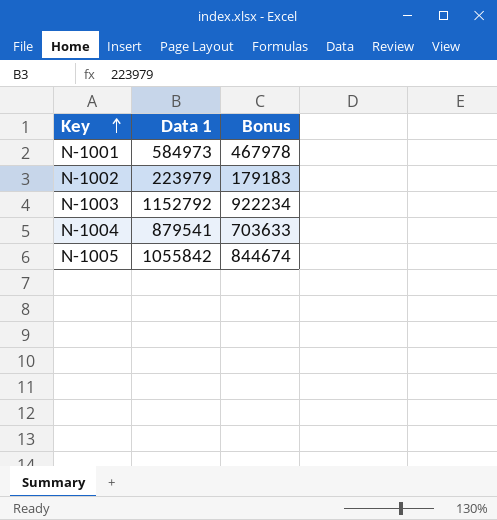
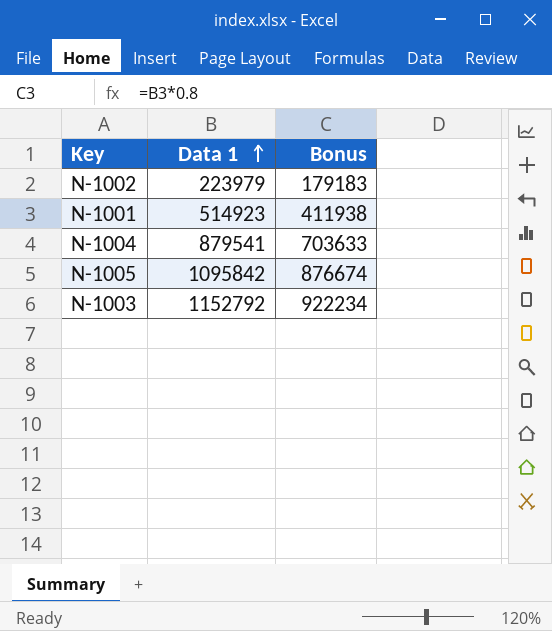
row order: Key ascending -> Data 1 ascending
N-1001 | Data 1: 584973 -> 514923
N-1001 | Bonus: 467978 -> 411938
N-1005 | Data 1: 1055842 -> 1095842
N-1005 | Bonus: 844674 -> 876674

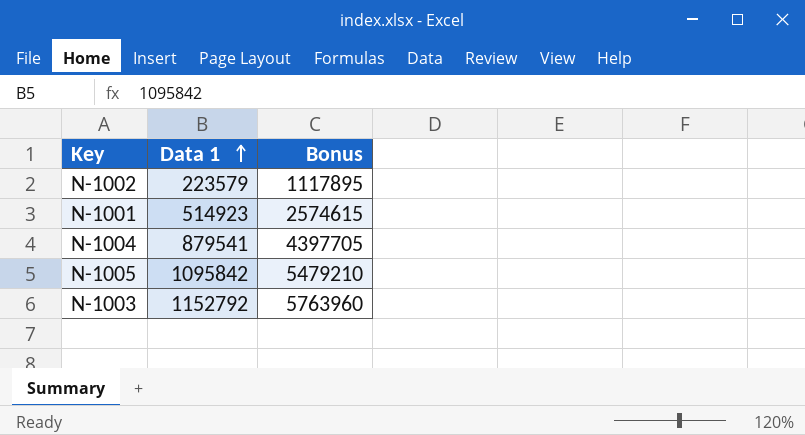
column Bonus | formula: [Data 1] * 0.8 -> [Data 1] * 5
N-1002 | Data 1: 223979 -> 223579

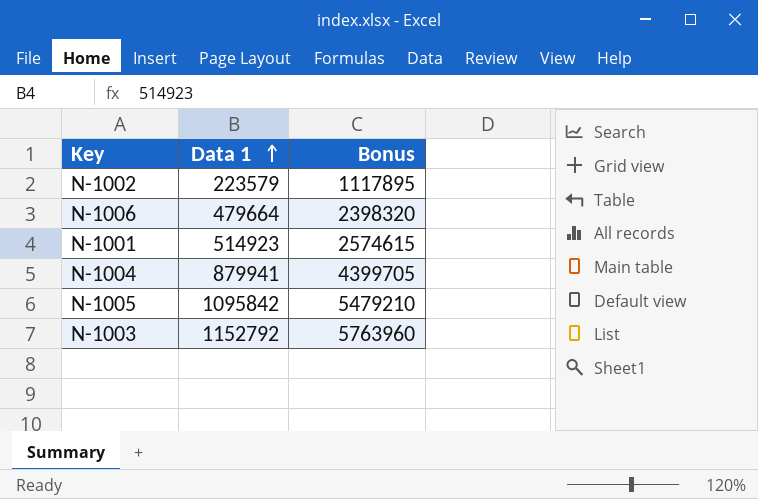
row N-1006: none -> 479664 | 2398320
N-1004 | Data 1: 879541 -> 879941
N-1004 | Bonus: 4397705 -> 4399705

